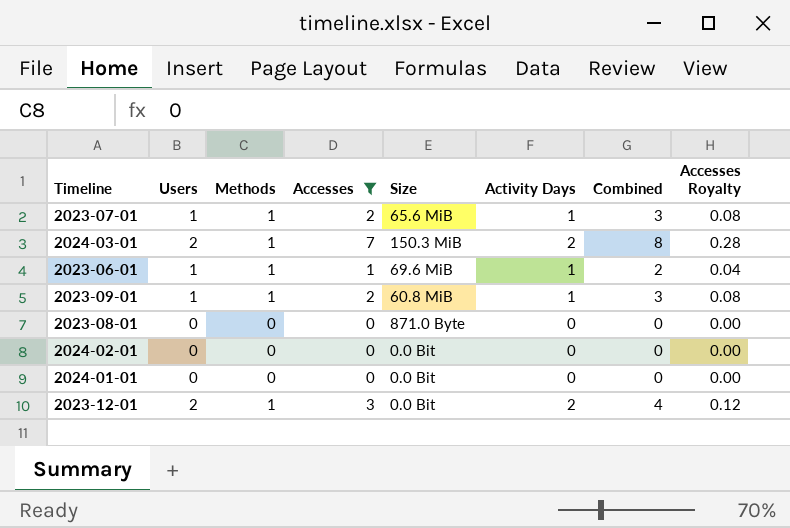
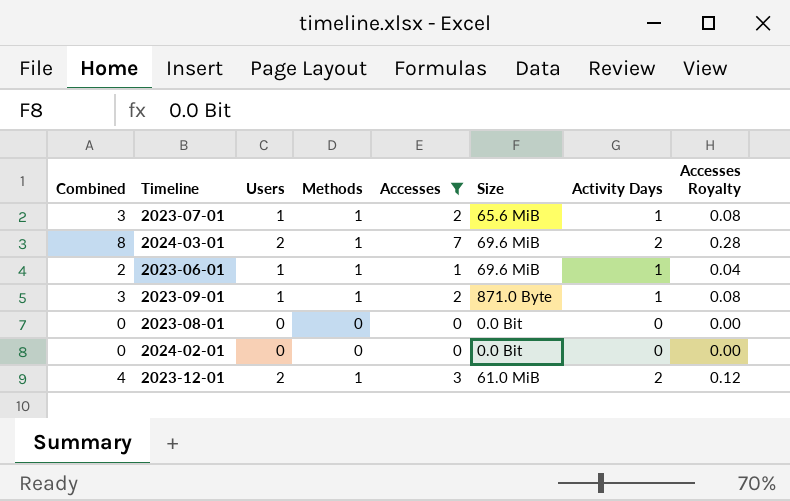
column Combined | position: 7 -> 1
row 2024-01-01: 0 | 0 | 0 | 0.0 Bit | 0 | 0 | 0.00 -> none
2024-03-01 | Size: 150.3 MiB -> 69.6 MiB
2023-09-01 | Size: 60.8 MiB -> 871.0 Byte
2023-08-01 | Size: 871.0 Byte -> 0.0 Bit
2023-12-01 | Size: 0.0 Bit -> 61.0 MiB

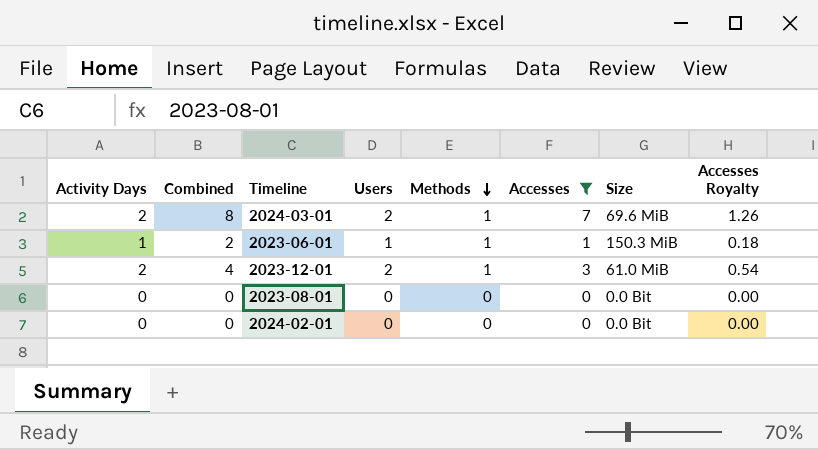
row order: none -> Methods descending
column Activity Days | position: 7 -> 1
column Accesses Royalty | formula: [Accesses] * 0.04 -> [Accesses] * 0.18
row 2023-07-01: 3 | 1 | 1 | 2 | 65.6 MiB | 1 | 0.08 -> none
row 2023-09-01: 3 | 1 | 1 | 2 | 871.0 Byte | 1 | 0.08 -> none
2023-06-01 | Size: 69.6 MiB -> 150.3 MiB

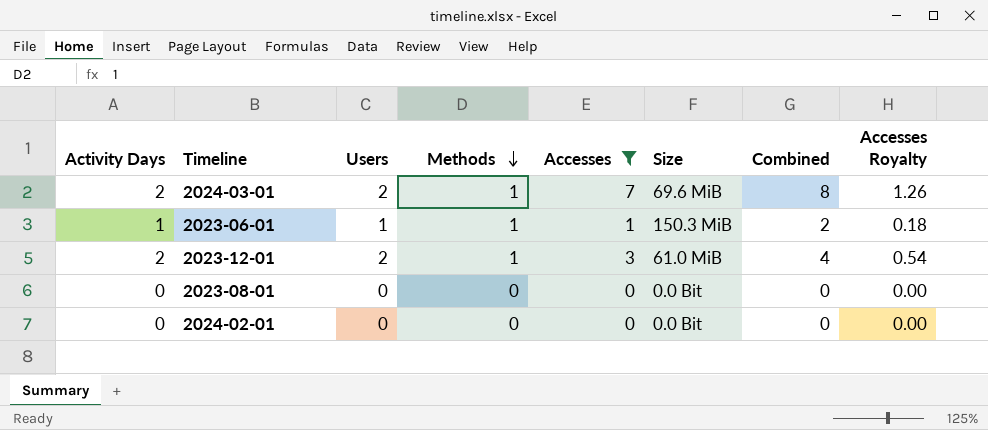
column Combined | position: 2 -> 7

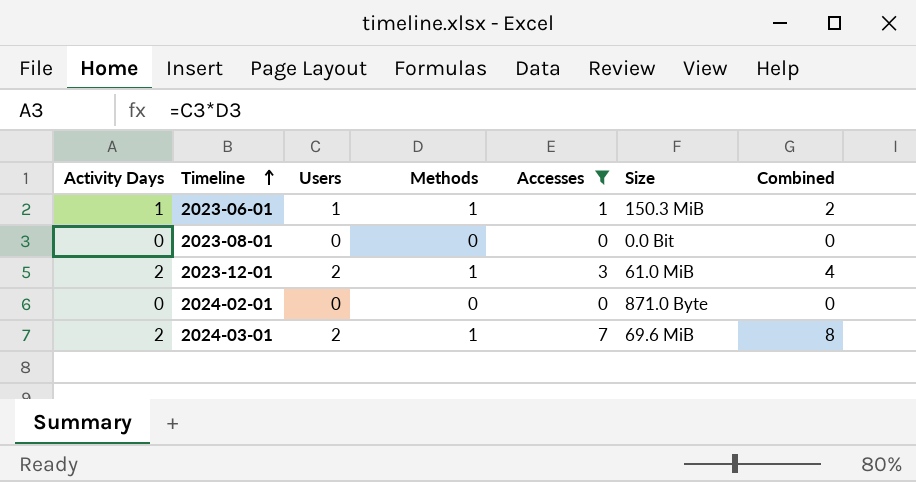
row order: Methods descending -> Timeline ascending
column Accesses Royalty | formula: [Accesses] * 0.18 -> none
2024-02-01 | Size: 0.0 Bit -> 871.0 Byte

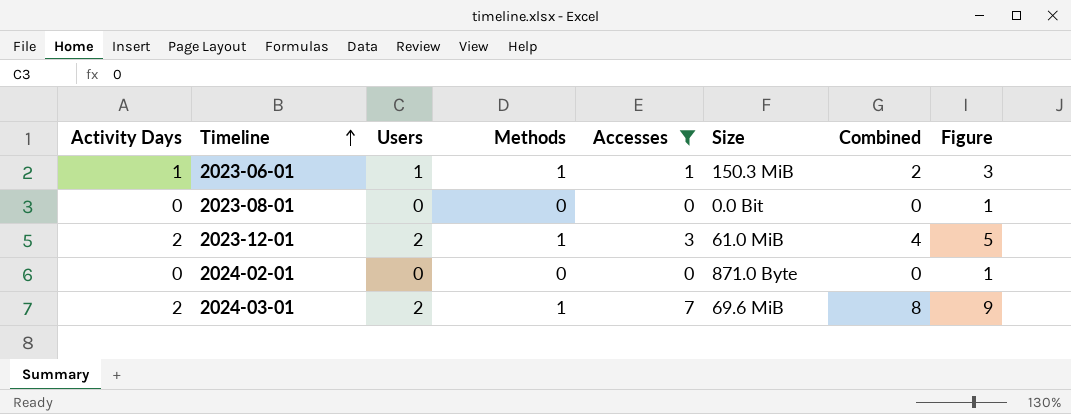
column Figure | formula: none -> [Combined] + 1

